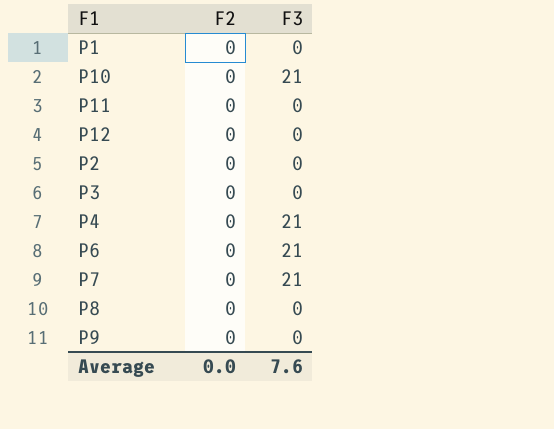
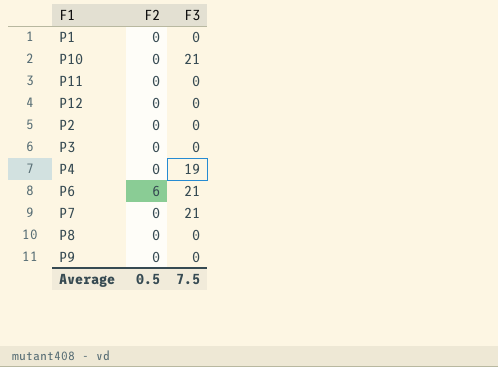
P4 | F3: 21 -> 19
P6 | F2: 0 -> 6
Average | F2: 0.0 -> 0.5
Average | F3: 7.6 -> 7.5

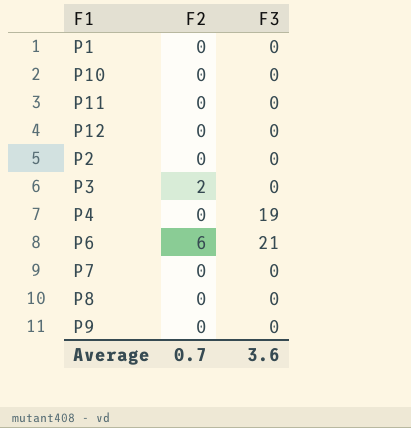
P10 | F3: 21 -> 0
P3 | F2: 0 -> 2
P7 | F3: 21 -> 0
Average | F2: 0.5 -> 0.7
Average | F3: 7.5 -> 3.6

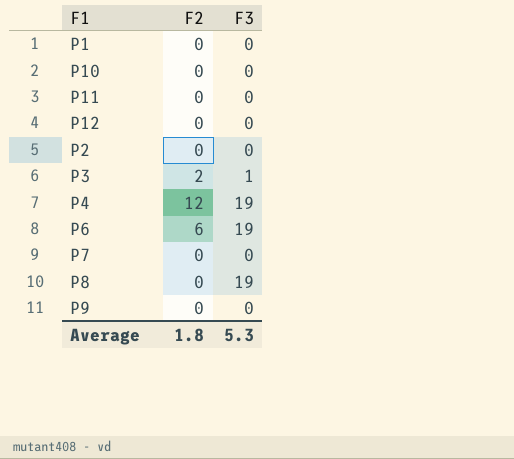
P3 | F3: 0 -> 1
P4 | F2: 0 -> 12
P6 | F3: 21 -> 19
P8 | F3: 0 -> 19
Average | F2: 0.7 -> 1.8
Average | F3: 3.6 -> 5.3

